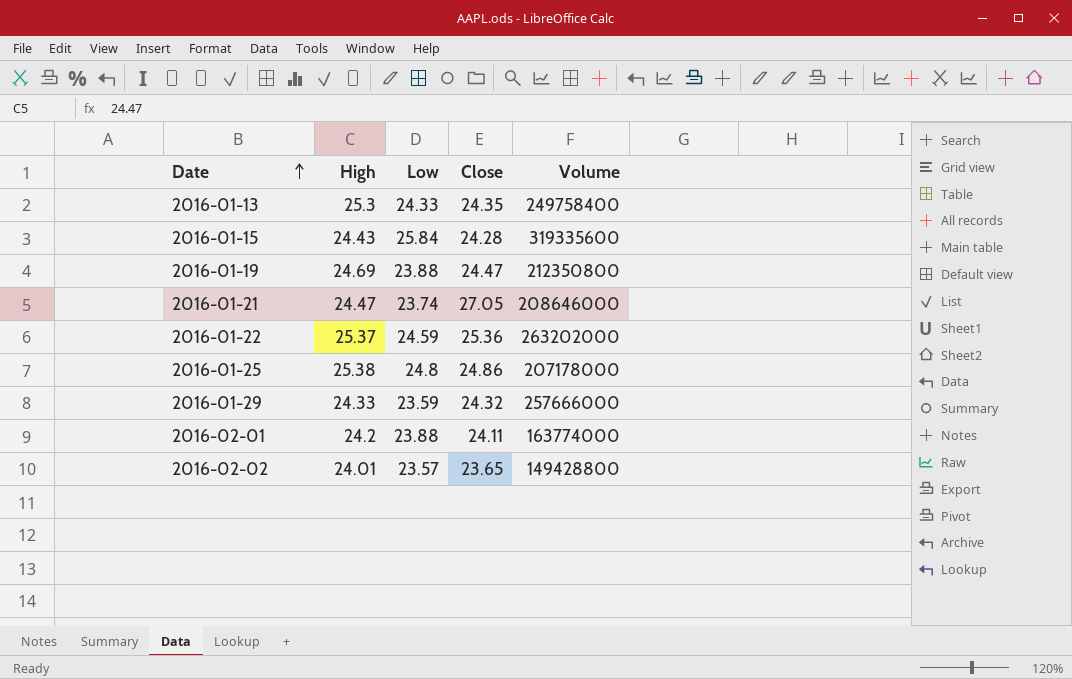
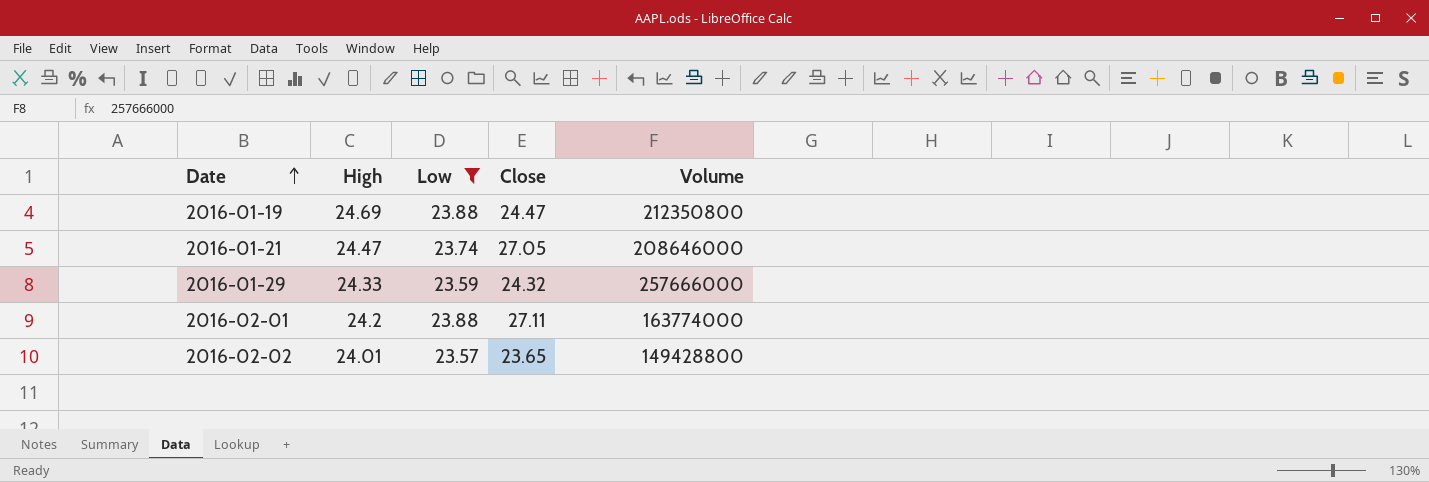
filter: none -> Low <= 23.88
2016-02-01 | Close: 24.11 -> 27.11

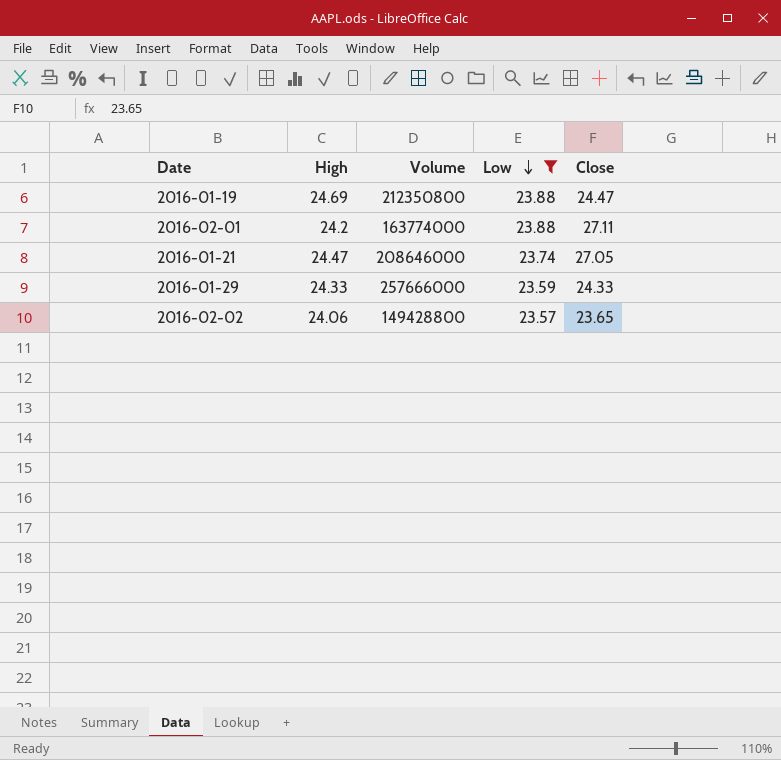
row order: Date ascending -> Low descending
column Volume | position: 5 -> 3
2016-01-29 | Close: 24.32 -> 24.33
2016-02-02 | High: 24.01 -> 24.06

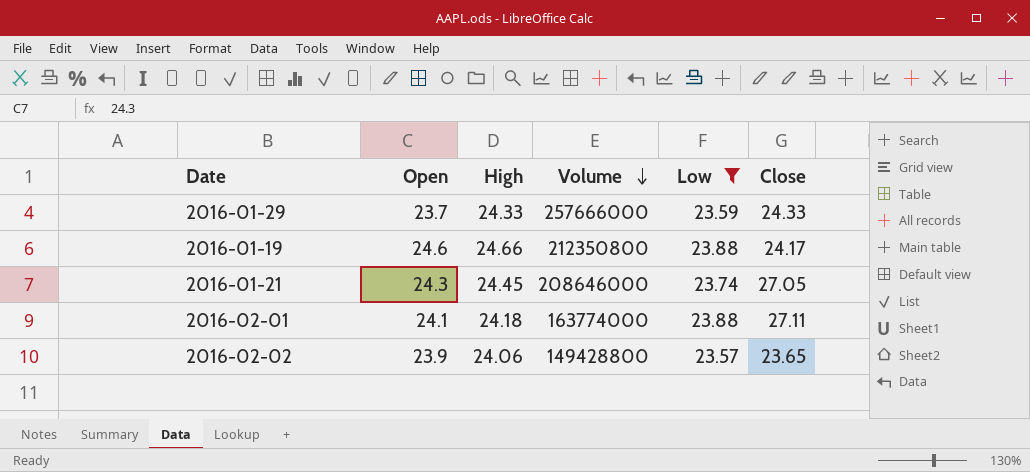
row order: Low descending -> Volume descending
column Open | position: none -> 2
2016-01-19 | High: 24.69 -> 24.66
2016-01-19 | Close: 24.47 -> 24.17
2016-01-21 | High: 24.47 -> 24.45
2016-02-01 | High: 24.2 -> 24.18

